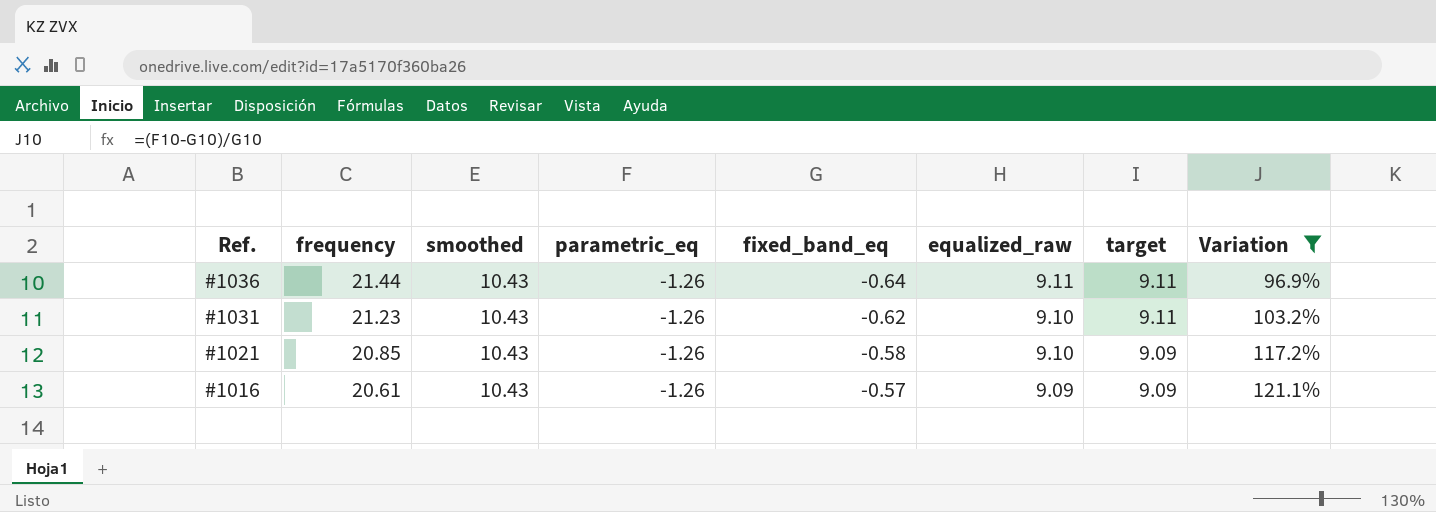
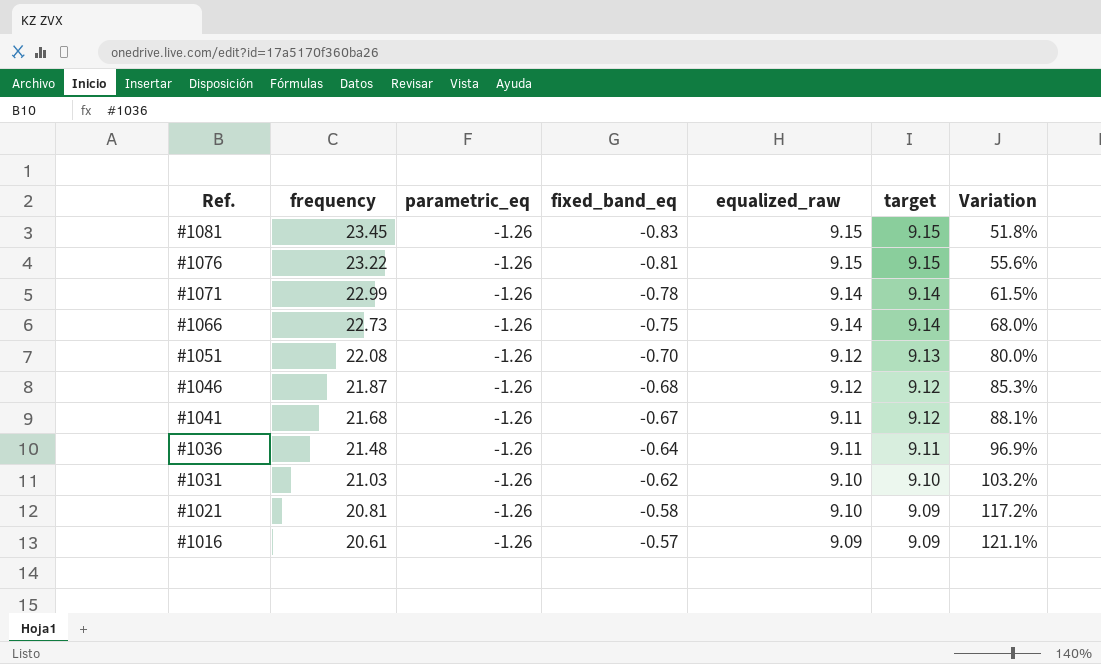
filter: Variation >= 96.9% -> none
column smoothed | position: 3 -> none
#1036 | frequency: 21.44 -> 21.48
#1031 | frequency: 21.23 -> 21.03
#1031 | target: 9.11 -> 9.10
#1021 | frequency: 20.85 -> 20.81

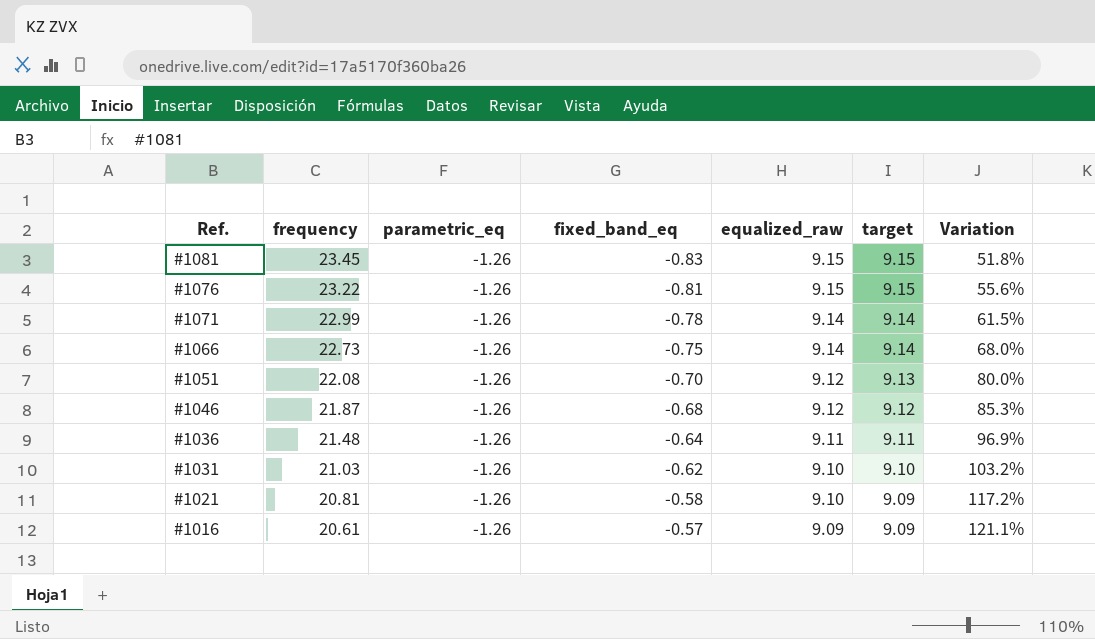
row #1041: 21.68 | -1.26 | -0.67 | 9.11 | 9.12 | 88.1% -> none

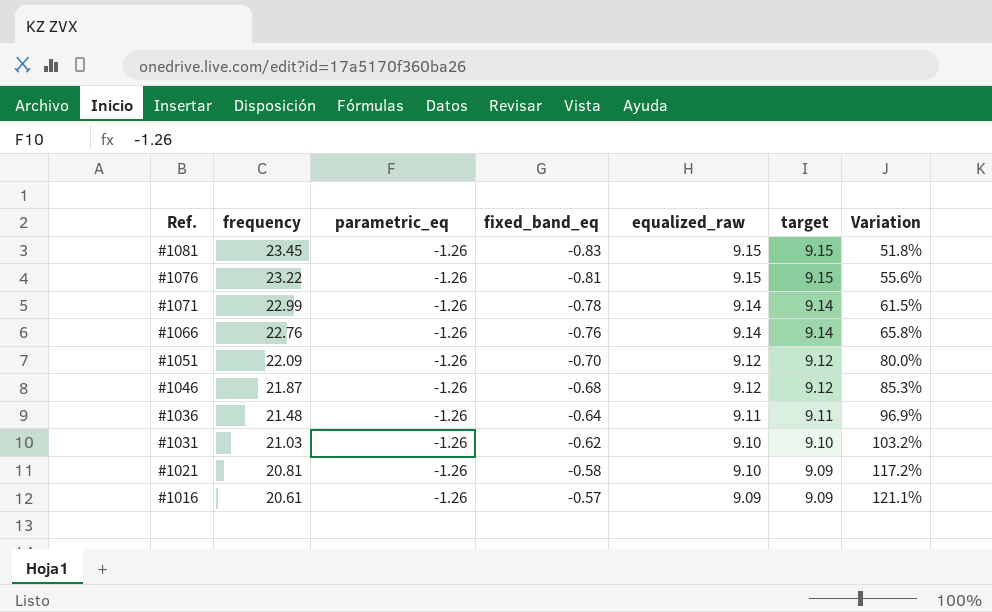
#1066 | frequency: 22.73 -> 22.76
#1066 | fixed_band_eq: -0.75 -> -0.76
#1066 | Variation: 68.0% -> 65.8%
#1051 | frequency: 22.08 -> 22.09
#1051 | target: 9.13 -> 9.12

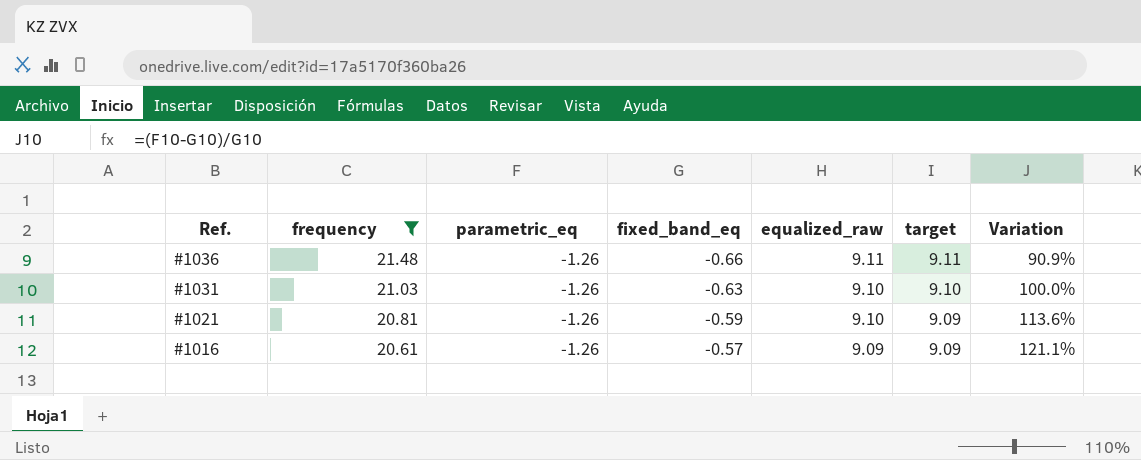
filter: none -> frequency <= 21.48
#1036 | fixed_band_eq: -0.64 -> -0.66
#1036 | Variation: 96.9% -> 90.9%
#1031 | fixed_band_eq: -0.62 -> -0.63
#1031 | Variation: 103.2% -> 100.0%
#1021 | fixed_band_eq: -0.58 -> -0.59
#1021 | Variation: 117.2% -> 113.6%

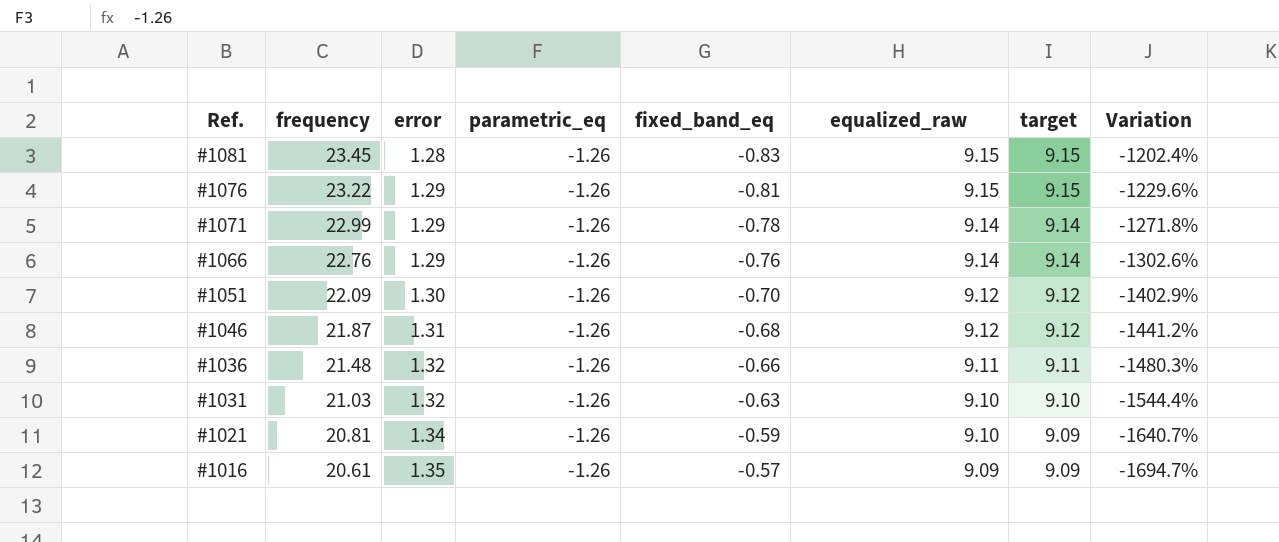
filter: frequency <= 21.48 -> none
column error | position: none -> 3
column Variation | formula: ([parametric_eq] - [fixed_band_eq]) / [fixed_band_eq] -> ([target] - [fixed_band_eq]) / [fixed_band_eq]

